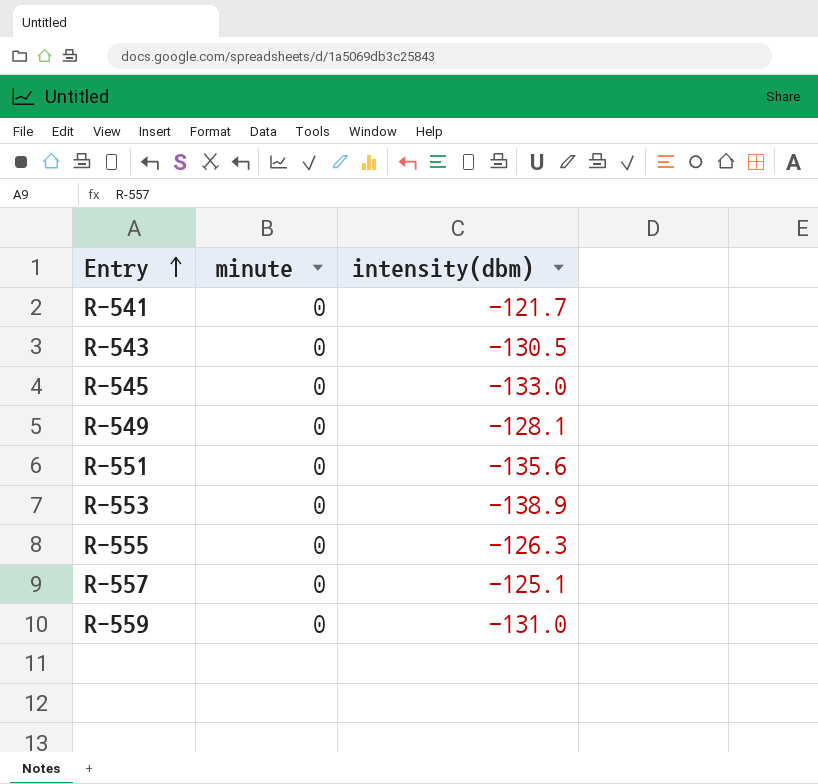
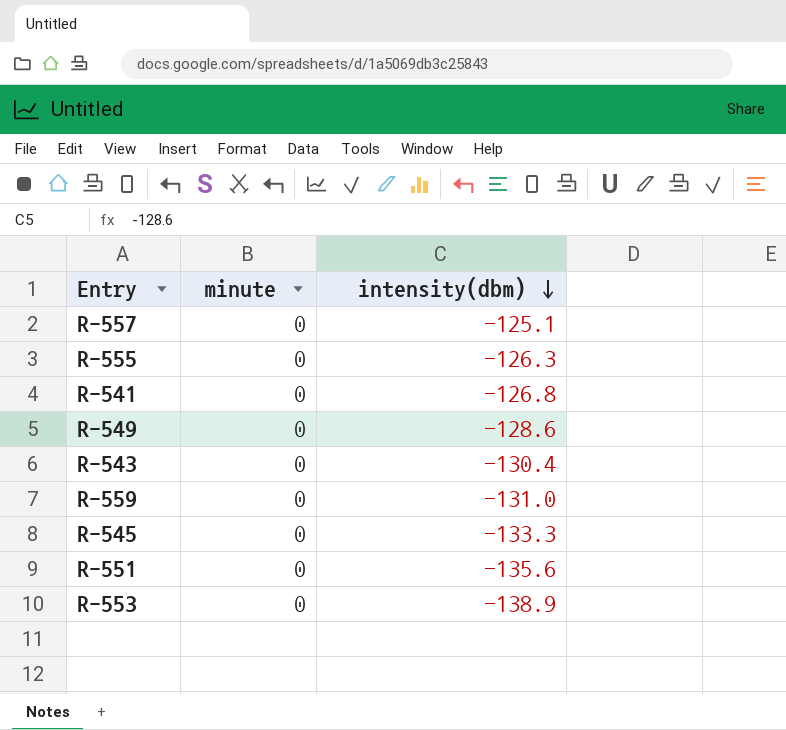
row order: Entry ascending -> intensity(dbm) descending
R-541 | intensity(dbm): -121.7 -> -126.8
R-549 | intensity(dbm): -128.1 -> -128.6
R-543 | intensity(dbm): -130.5 -> -130.4
R-545 | intensity(dbm): -133.0 -> -133.3

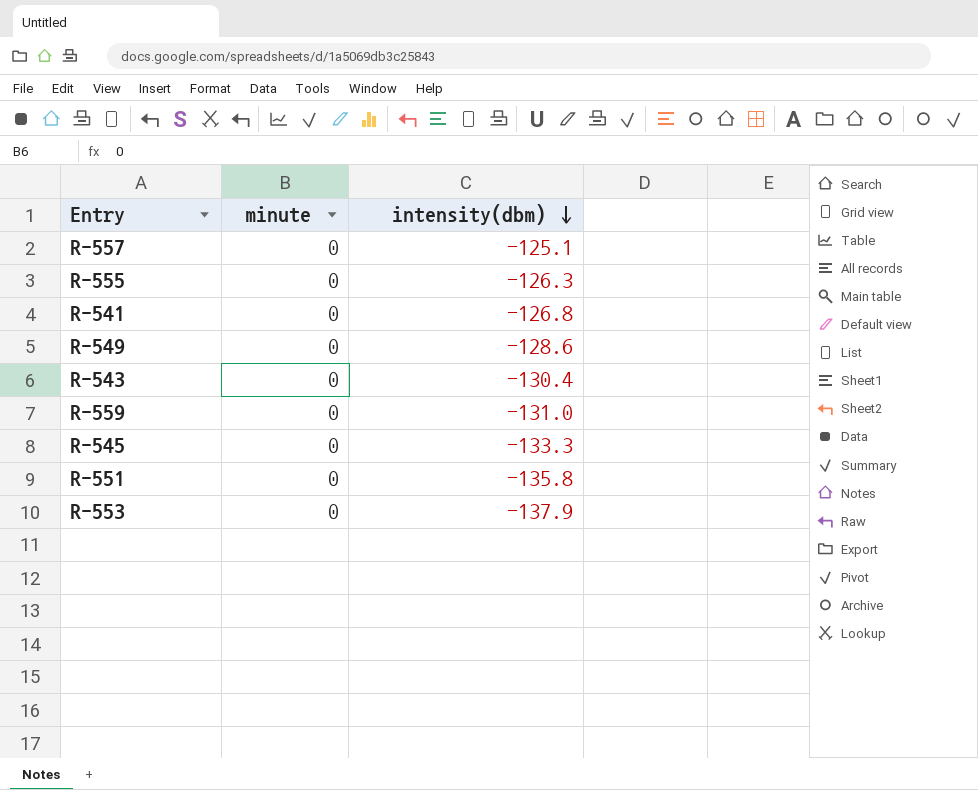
R-551 | intensity(dbm): -135.6 -> -135.8
R-553 | intensity(dbm): -138.9 -> -137.9

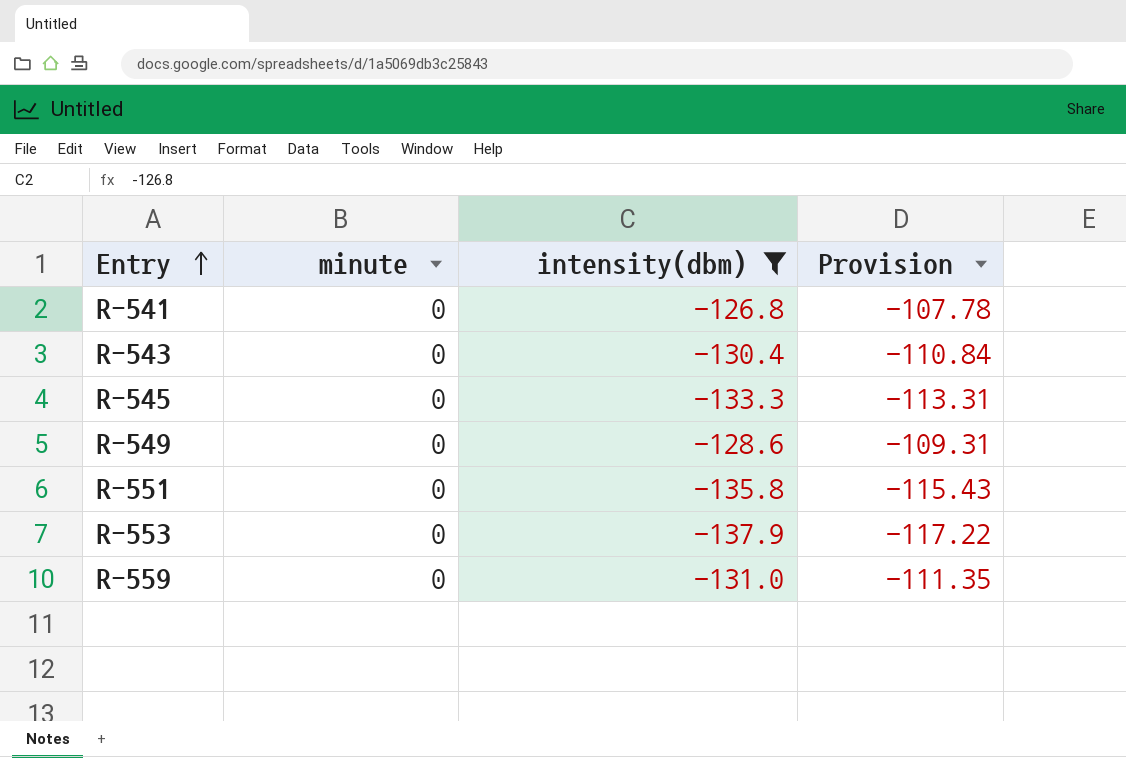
filter: none -> intensity(dbm) <= -126.8
row order: intensity(dbm) descending -> Entry ascending
column Provision | formula: none -> [intensity(dbm)] * 0.85

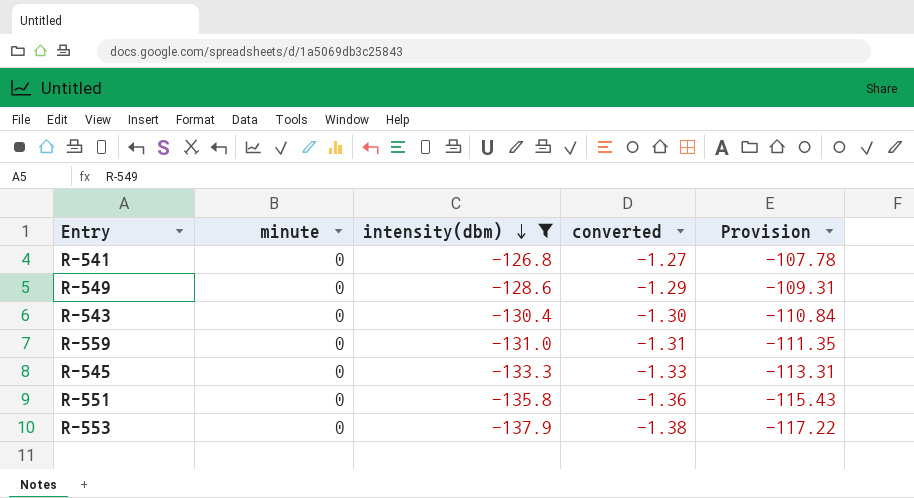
row order: Entry ascending -> intensity(dbm) descending
column converted | formula: none -> [intensity(dbm)] * 0.01

